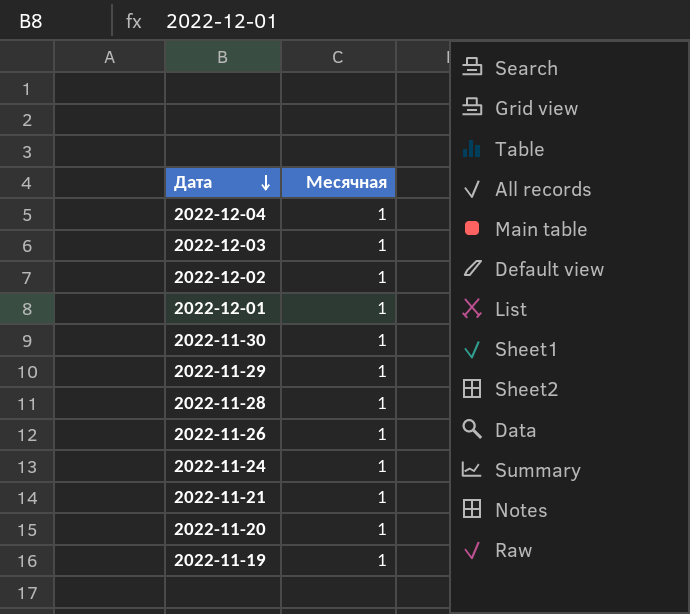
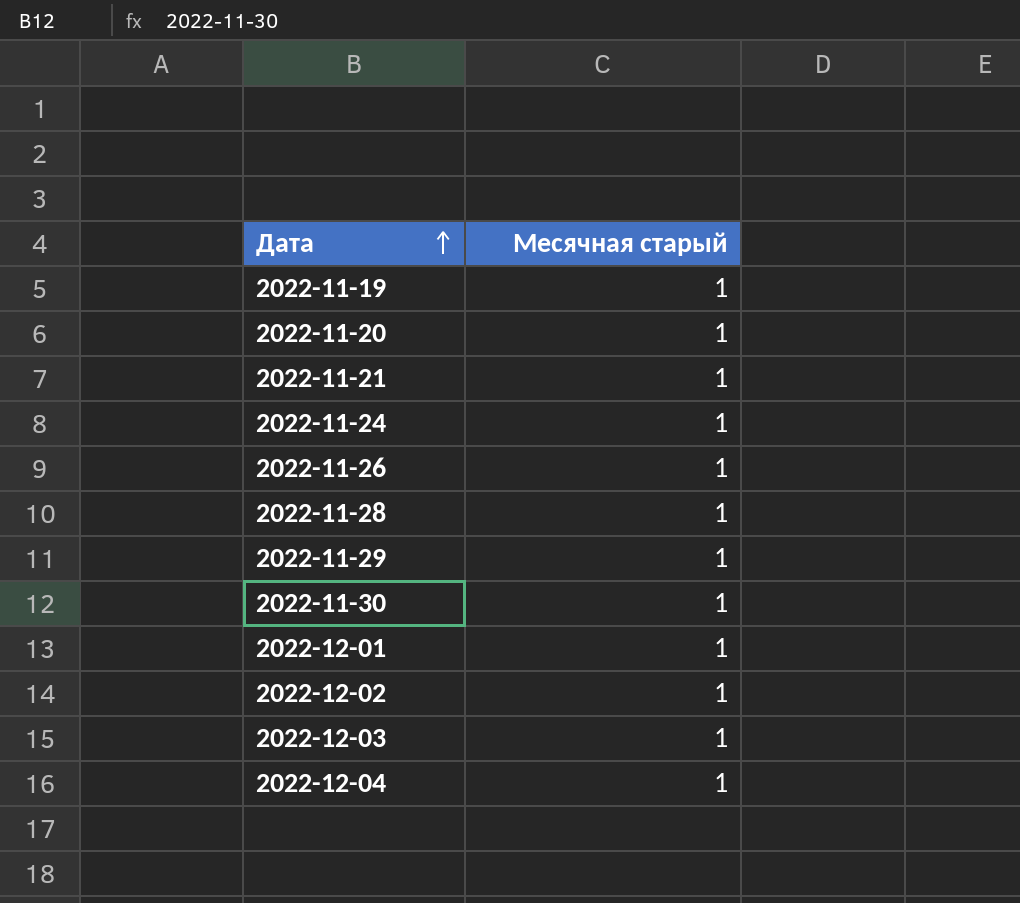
row order: Дата descending -> Дата ascending
column name: Месячная -> Месячная старый

